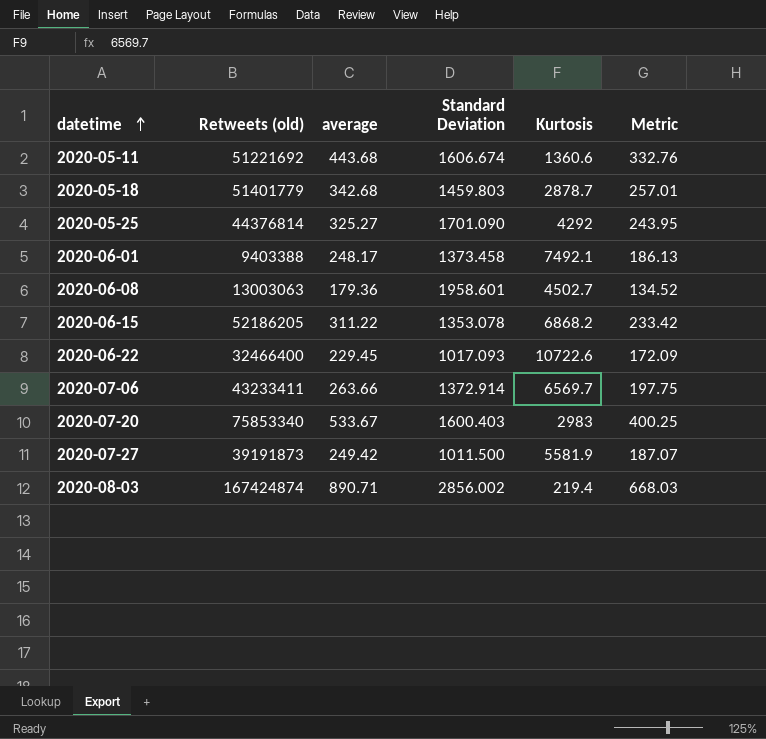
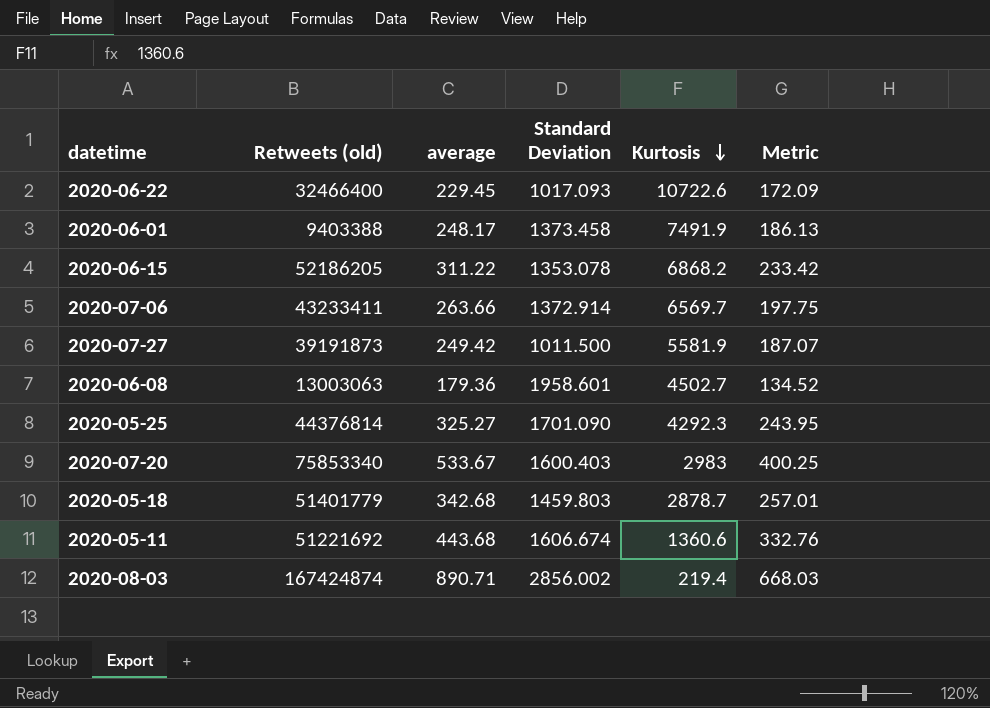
row order: datetime ascending -> Kurtosis descending
2020-06-01 | Kurtosis: 7492.1 -> 7491.9
2020-05-25 | Kurtosis: 4292 -> 4292.3

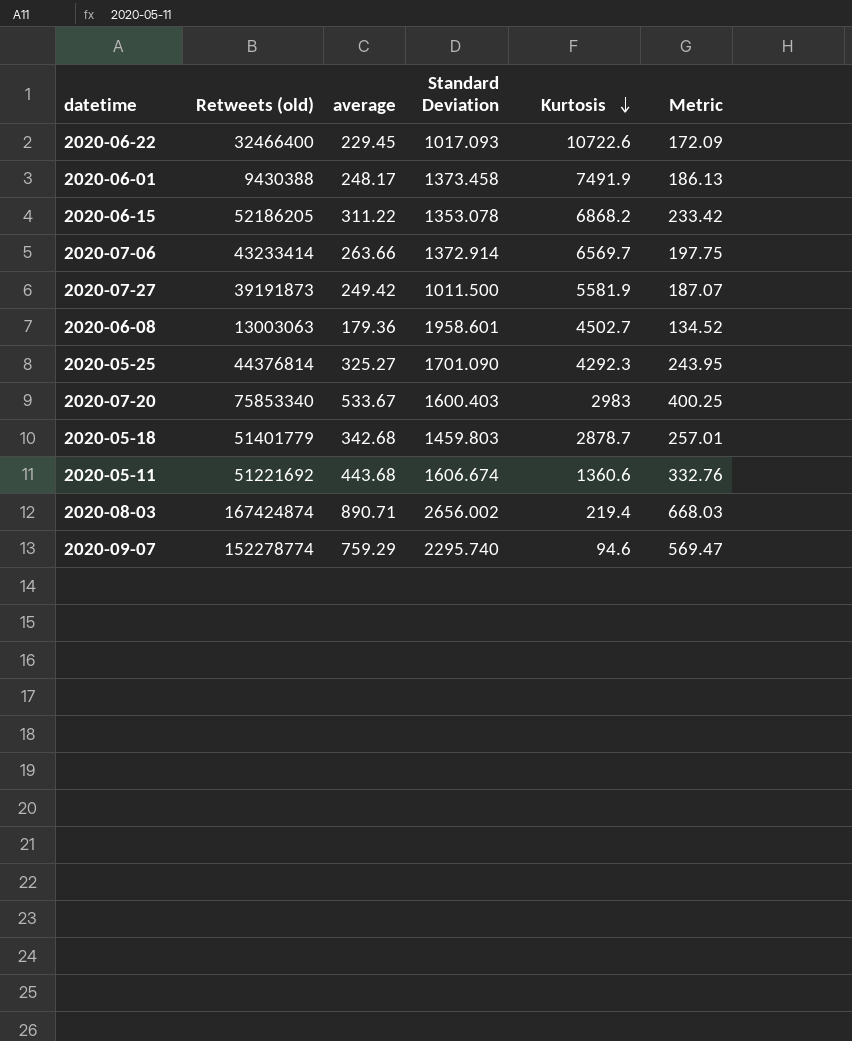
2020-06-01 | Retweets (old): 9403388 -> 9430388
2020-07-06 | Retweets (old): 43233411 -> 43233414
2020-08-03 | Standard Deviation: 2856.002 -> 2656.002
row 2020-09-07: none -> 152278774 | 759.29 | 2295.740 | 94.6 | 569.47

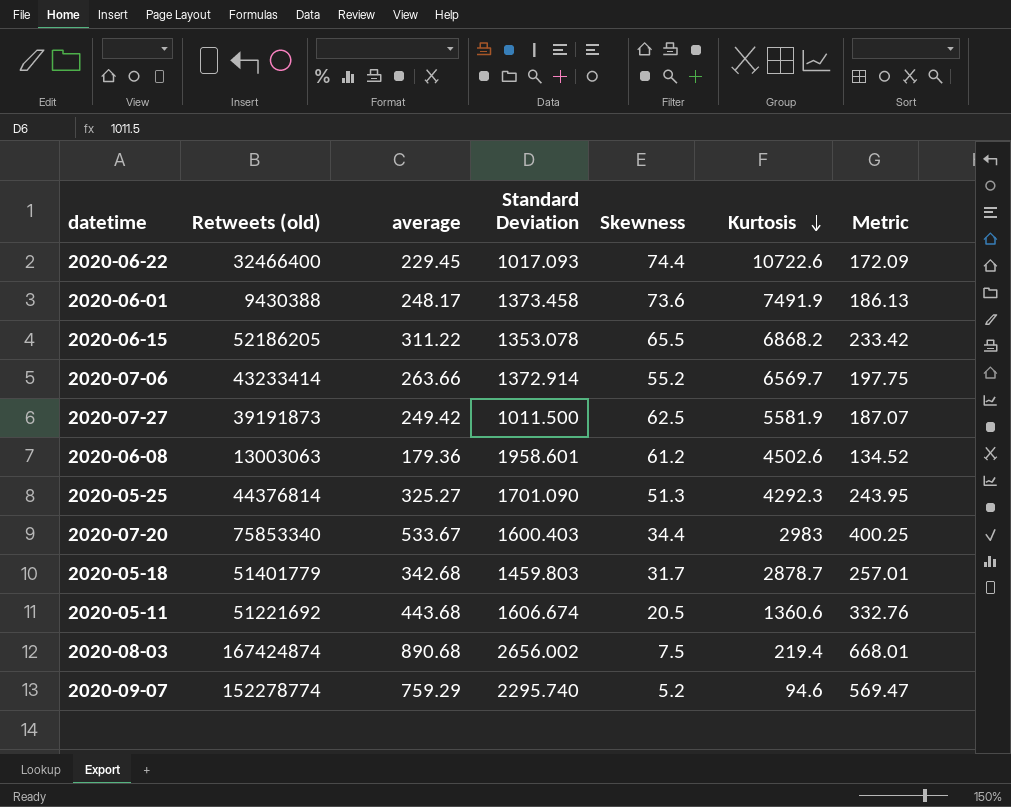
column Skewness | position: none -> 5
2020-06-08 | Kurtosis: 4502.7 -> 4502.6
2020-08-03 | average: 890.71 -> 890.68
2020-08-03 | Metric: 668.03 -> 668.01

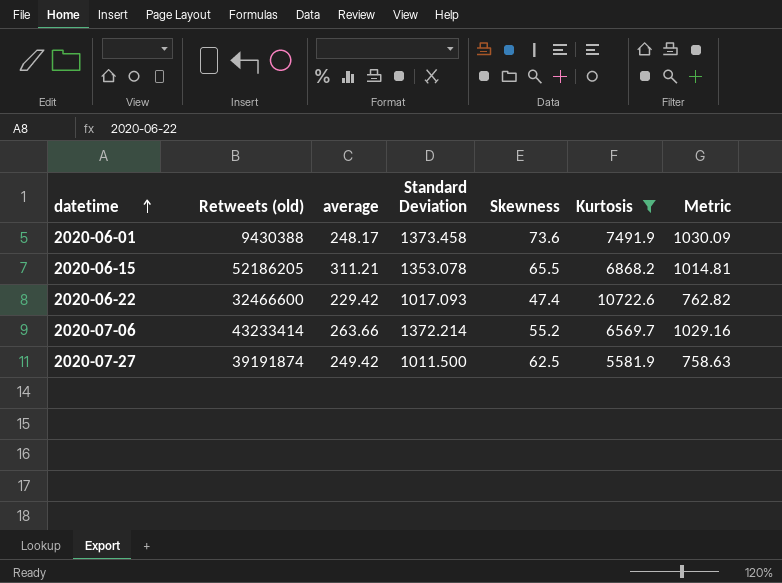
filter: none -> Kurtosis >= 5581.9
row order: Kurtosis descending -> datetime ascending
column Metric | formula: [average] * 0.75 -> [Standard Deviation] * 0.75
2020-06-15 | average: 311.22 -> 311.21
2020-06-22 | Retweets (old): 32466400 -> 32466600
2020-06-22 | average: 229.45 -> 229.42
2020-06-22 | Skewness: 74.4 -> 47.4
2020-07-06 | Standard Deviation: 1372.914 -> 1372.214
2020-07-27 | Retweets (old): 39191873 -> 39191874

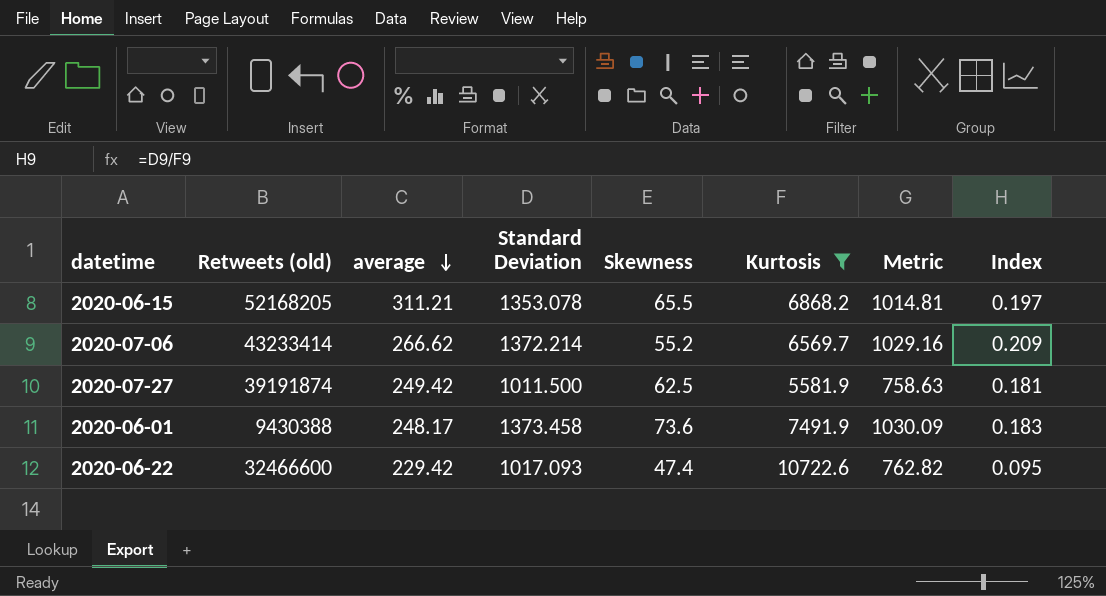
row order: datetime ascending -> average descending
column Index | formula: none -> [Standard Deviation] / [Kurtosis]
2020-06-15 | Retweets (old): 52186205 -> 52168205
2020-07-06 | average: 263.66 -> 266.62

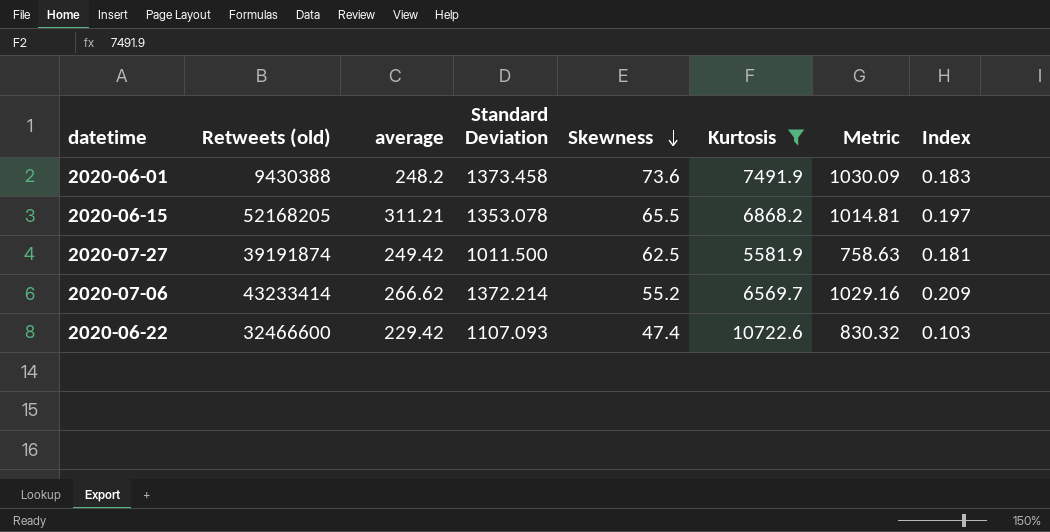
row order: average descending -> Skewness descending
2020-06-01 | average: 248.17 -> 248.2
2020-06-22 | Standard Deviation: 1017.093 -> 1107.093
2020-06-22 | Metric: 762.82 -> 830.32
2020-06-22 | Index: 0.095 -> 0.103

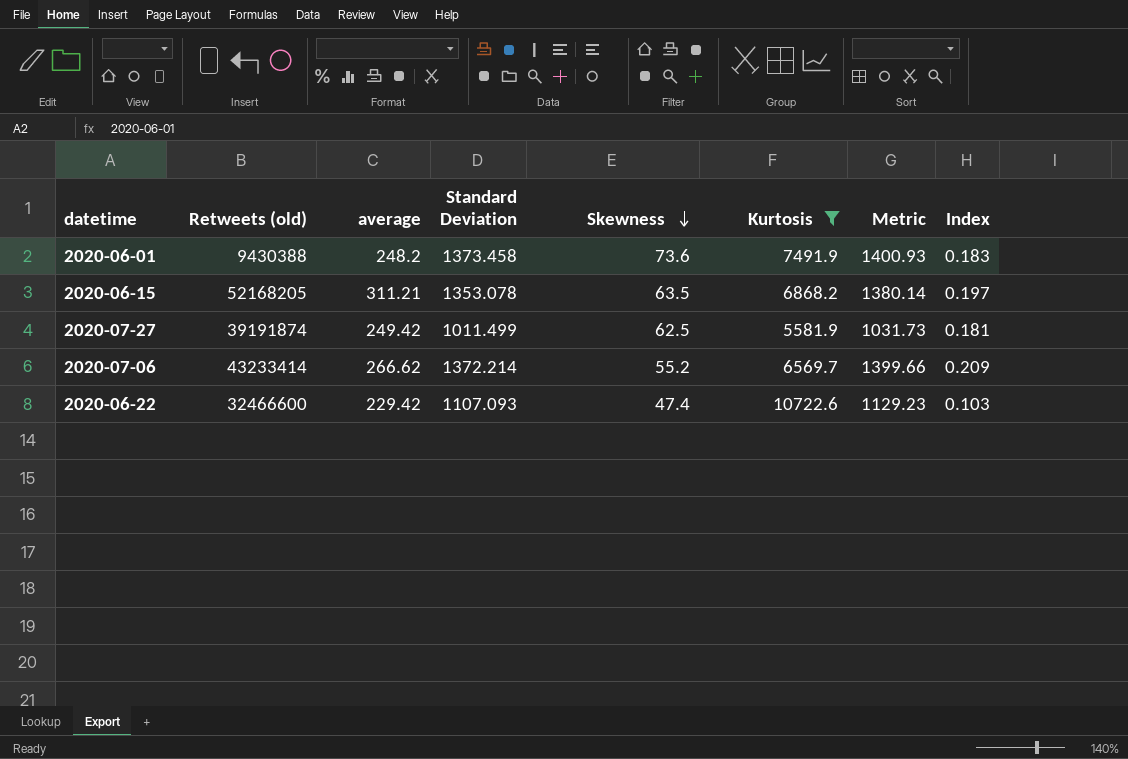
column Metric | formula: [Standard Deviation] * 0.75 -> [Standard Deviation] * 1.02
2020-06-15 | Skewness: 65.5 -> 63.5
2020-07-27 | Standard Deviation: 1011.500 -> 1011.499

